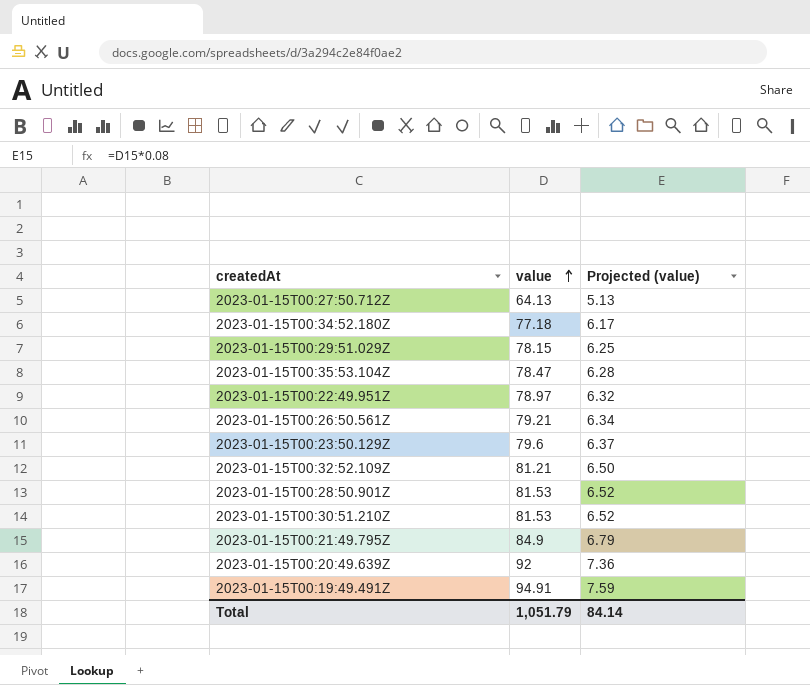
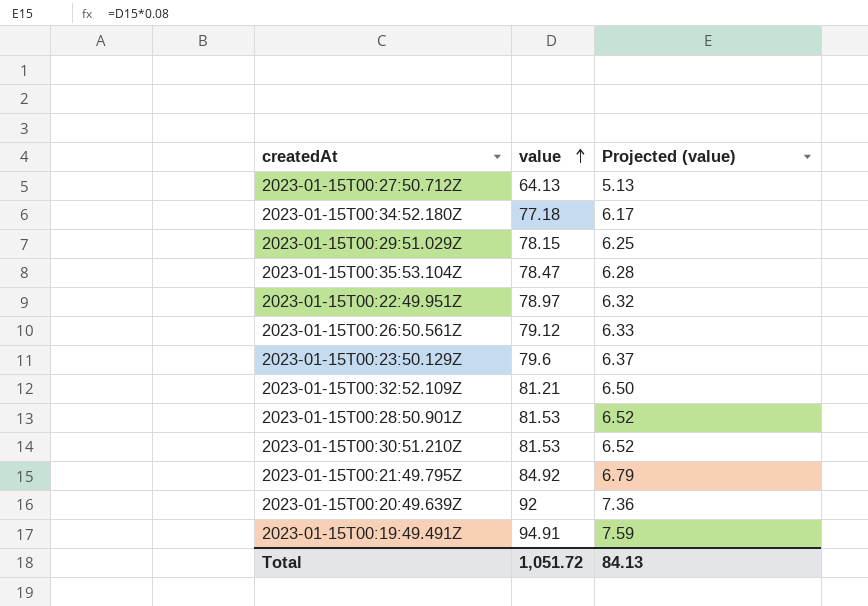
2023-01-15T00:26:50.561Z | value: 79.21 -> 79.12
2023-01-15T00:26:50.561Z | Projected (value): 6.34 -> 6.33
2023-01-15T00:21:49.795Z | value: 84.9 -> 84.92
Total | value: 1,051.79 -> 1,051.72
Total | Projected (value): 84.14 -> 84.13

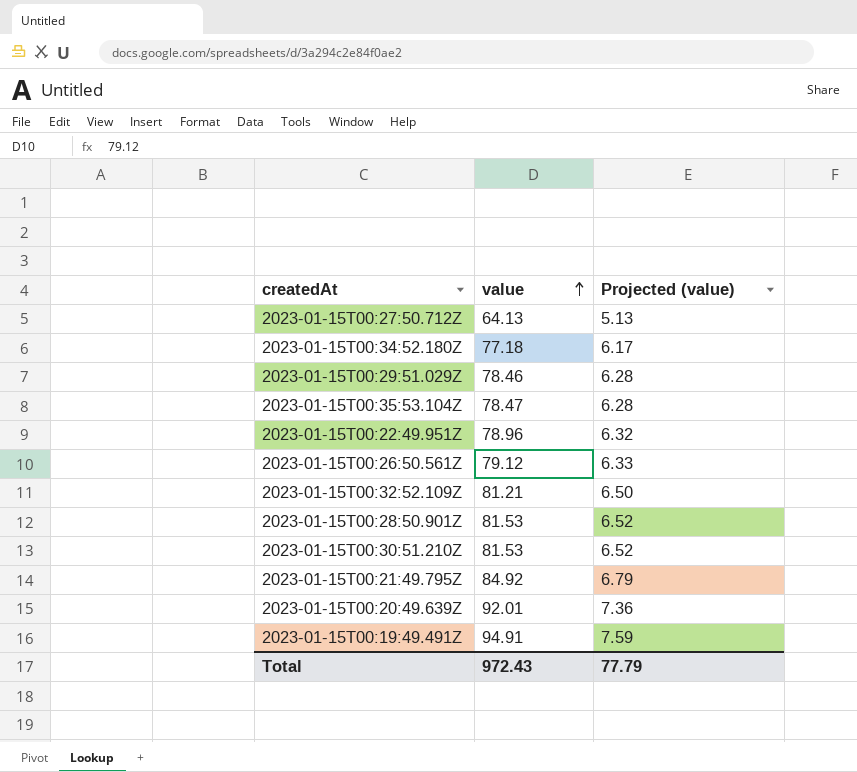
row 2023-01-15T00:23:50.129Z: 79.6 | 6.37 -> none
2023-01-15T00:29:51.029Z | value: 78.15 -> 78.46
2023-01-15T00:29:51.029Z | Projected (value): 6.25 -> 6.28
2023-01-15T00:22:49.951Z | value: 78.97 -> 78.96
2023-01-15T00:20:49.639Z | value: 92 -> 92.01
Total | value: 1,051.72 -> 972.43
Total | Projected (value): 84.13 -> 77.79

